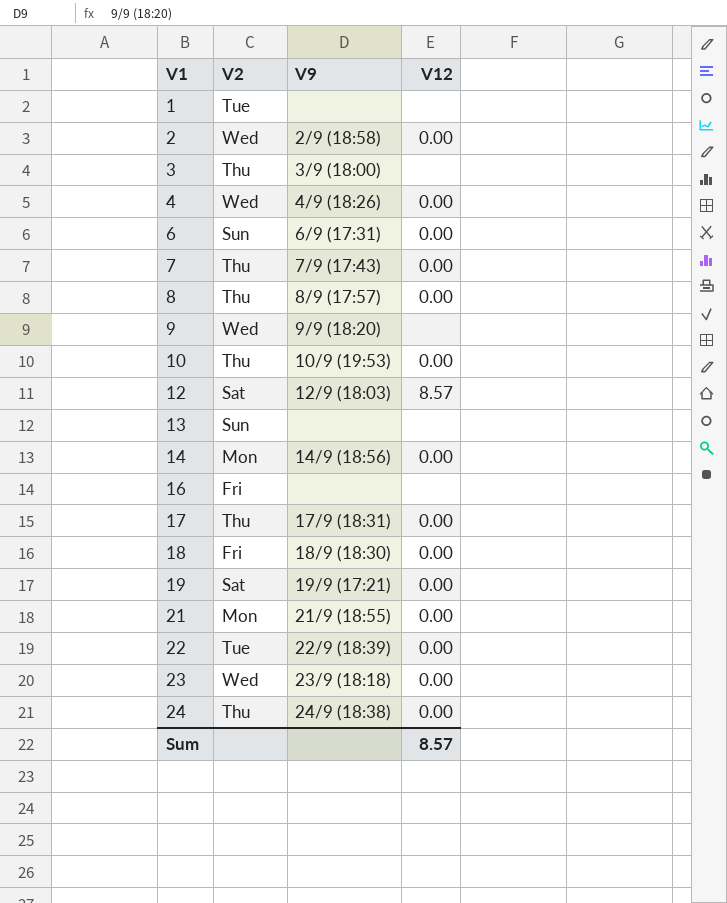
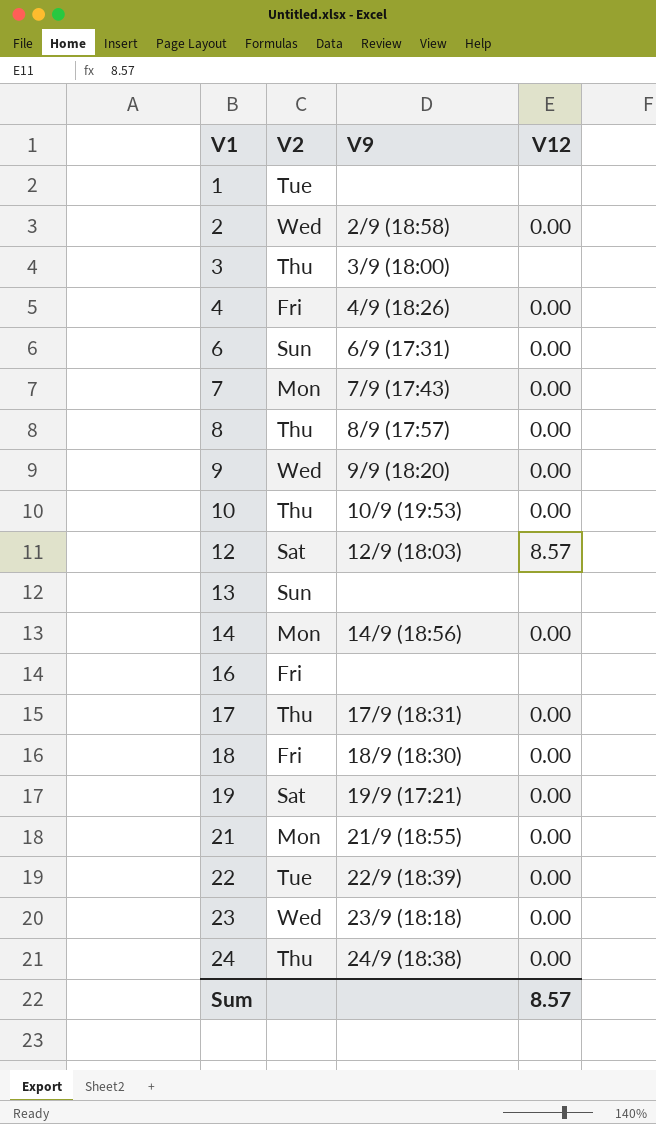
4 | V2: Wed -> Fri
7 | V2: Thu -> Mon
9 | V12: none -> 0.00

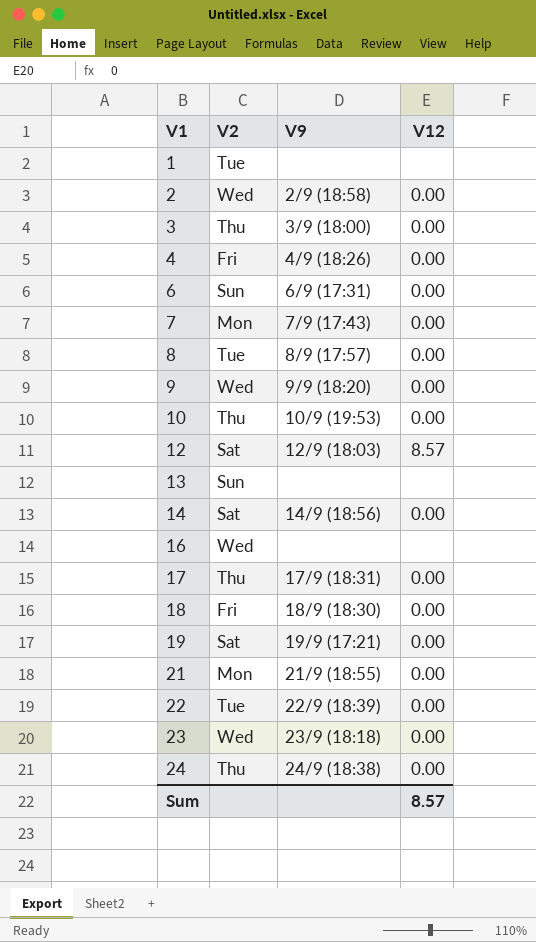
3 | V12: none -> 0.00
8 | V2: Thu -> Tue
14 | V2: Mon -> Sat
16 | V2: Fri -> Wed

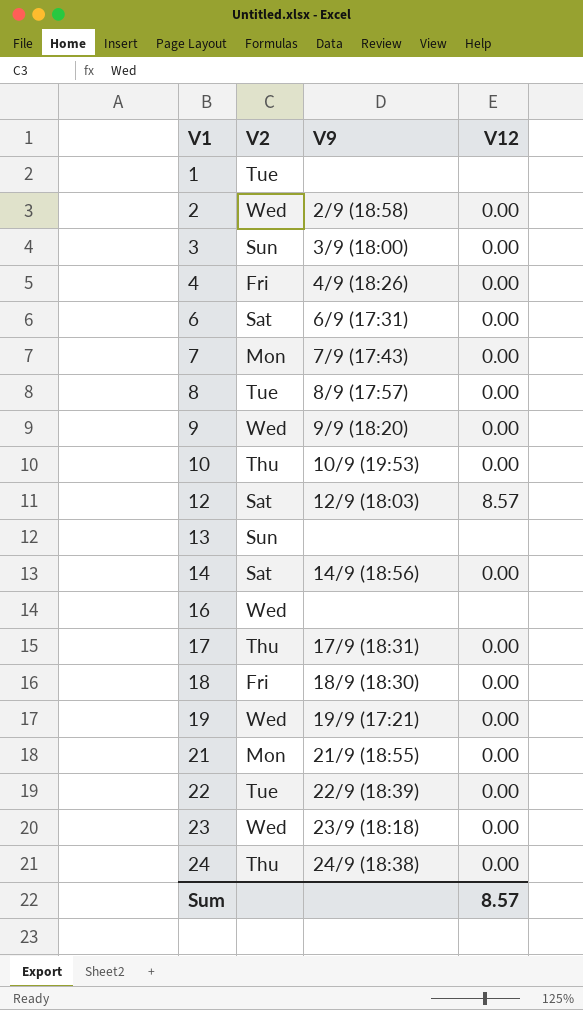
3 | V2: Thu -> Sun
6 | V2: Sun -> Sat
19 | V2: Sat -> Wed

